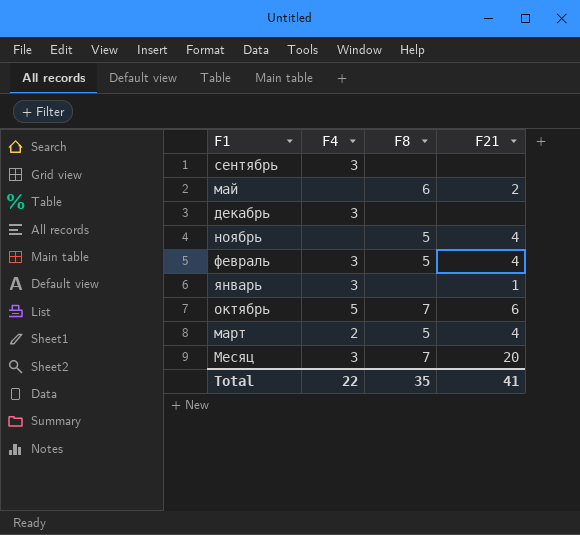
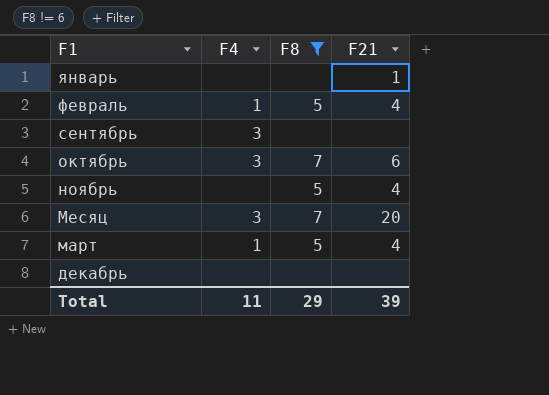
filter: none -> F8 != 6
row order: none -> F1 descending
январь | F4: 3 -> none
февраль | F4: 3 -> 1
октябрь | F4: 5 -> 3
март | F4: 2 -> 1
декабрь | F4: 3 -> none
Total | F4: 22 -> 11
Total | F8: 35 -> 29
Total | F21: 41 -> 39

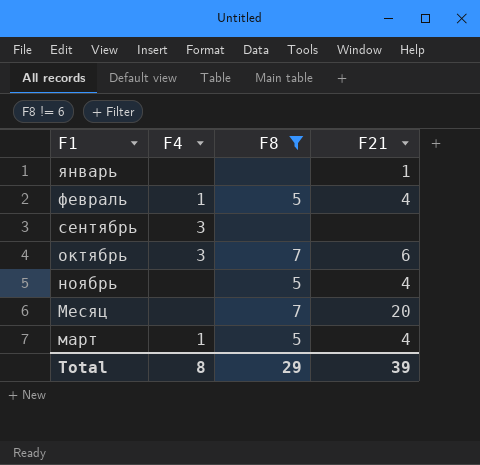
row декабрь: none | none | none -> none
Месяц | F4: 3 -> none
Total | F4: 11 -> 8

